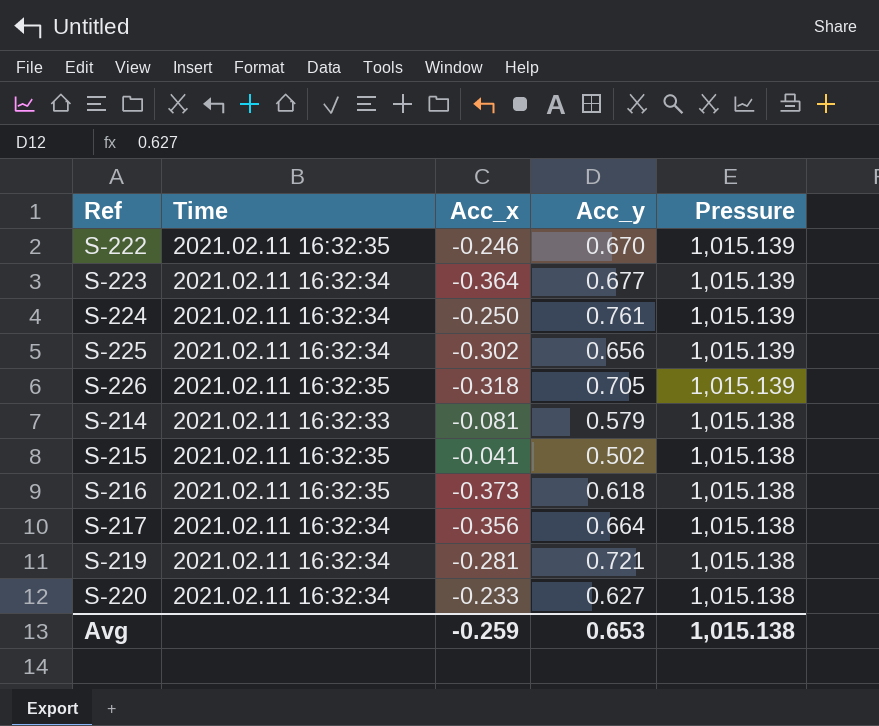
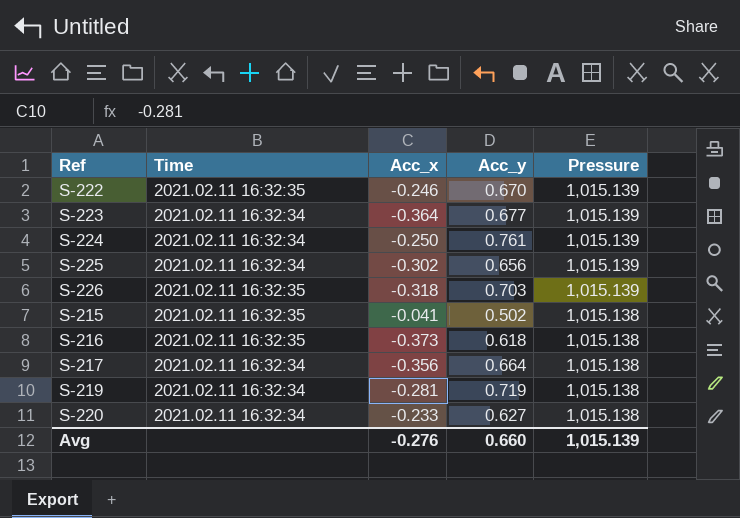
row S-214: 2021.02.11 16:32:33 | -0.081 | 0.579 | 1,015.138 -> none
S-226 | Acc_y: 0.705 -> 0.703
S-219 | Acc_y: 0.721 -> 0.719
Avg | Acc_x: -0.259 -> -0.276
Avg | Acc_y: 0.653 -> 0.660
Avg | Pressure: 1,015.138 -> 1,015.139

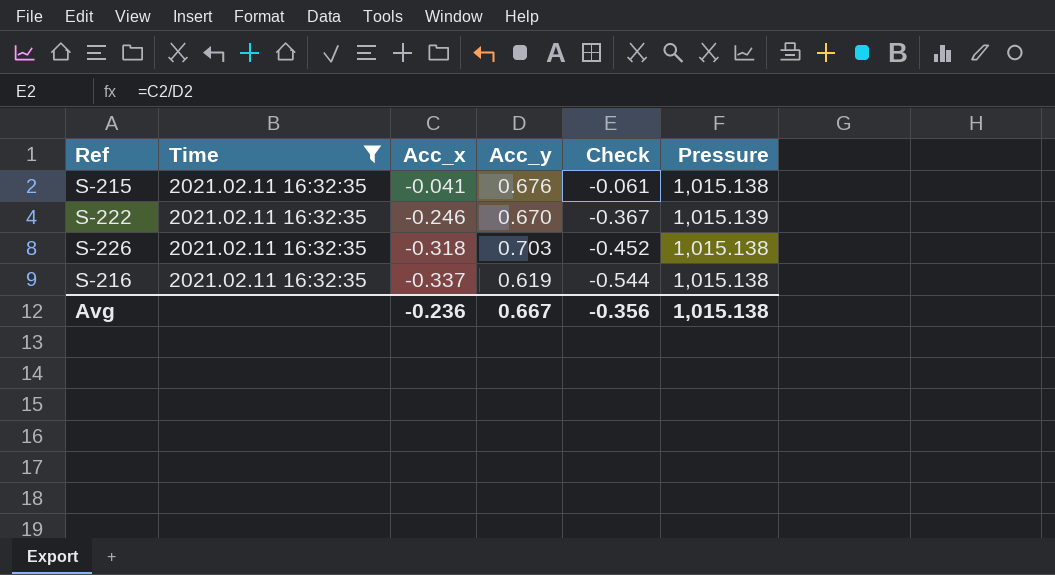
filter: none -> Time = 2021.02.11 16:32:35
row order: Pressure descending -> Acc_x descending
column Check | formula: none -> [Acc_x] / [Acc_y]
S-215 | Acc_y: 0.502 -> 0.676
S-226 | Pressure: 1,015.139 -> 1,015.138
S-216 | Acc_x: -0.373 -> -0.337
S-216 | Acc_y: 0.618 -> 0.619
Avg | Acc_x: -0.276 -> -0.236
Avg | Acc_y: 0.660 -> 0.667
Avg | Pressure: 1,015.139 -> 1,015.138

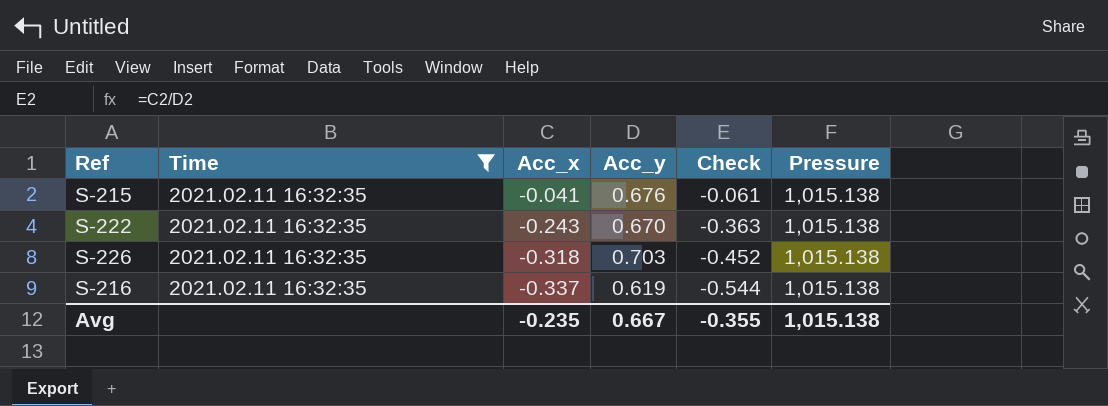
S-222 | Acc_x: -0.246 -> -0.243
S-222 | Check: -0.367 -> -0.363
S-222 | Pressure: 1,015.139 -> 1,015.138
Avg | Acc_x: -0.236 -> -0.235
Avg | Check: -0.356 -> -0.355

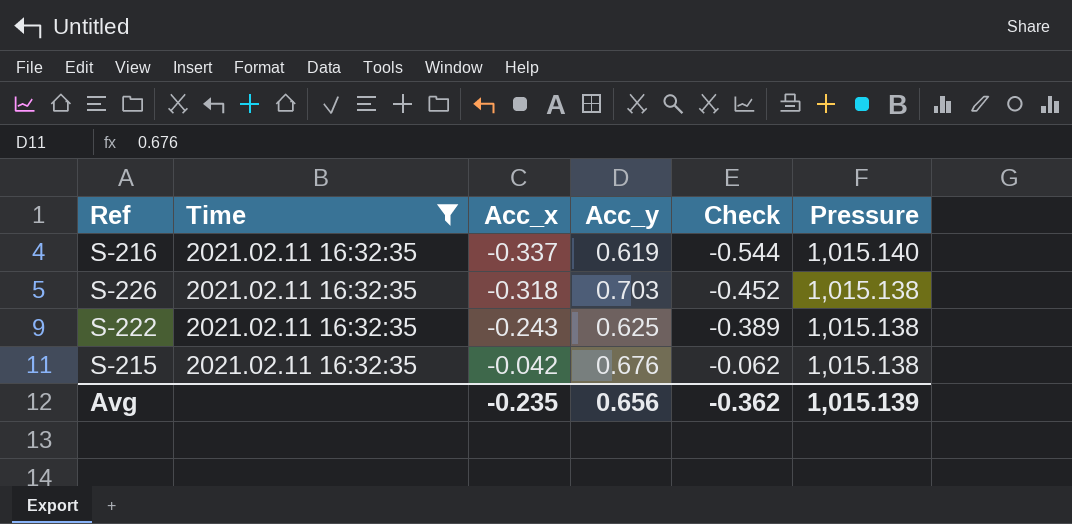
row order: Acc_x descending -> Acc_x ascending
S-216 | Pressure: 1,015.138 -> 1,015.140
S-222 | Acc_y: 0.670 -> 0.625
S-222 | Check: -0.363 -> -0.389
S-215 | Acc_x: -0.041 -> -0.042
S-215 | Check: -0.061 -> -0.062
Avg | Acc_y: 0.667 -> 0.656
Avg | Check: -0.355 -> -0.362
Avg | Pressure: 1,015.138 -> 1,015.139

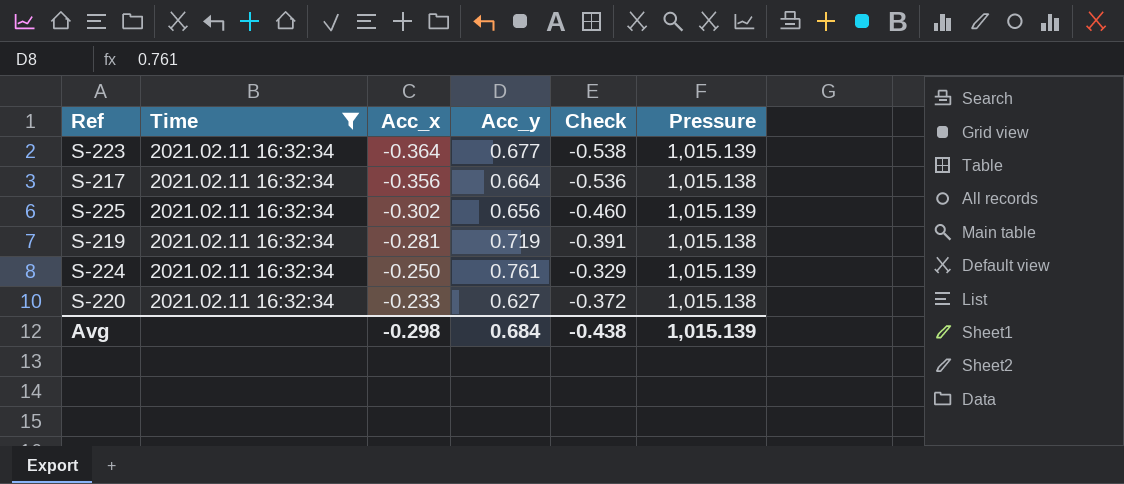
filter: Time = 2021.02.11 16:32:35 -> Time = 2021.02.11 16:32:34
Avg | Acc_x: -0.235 -> -0.298
Avg | Acc_y: 0.656 -> 0.684
Avg | Check: -0.362 -> -0.438

